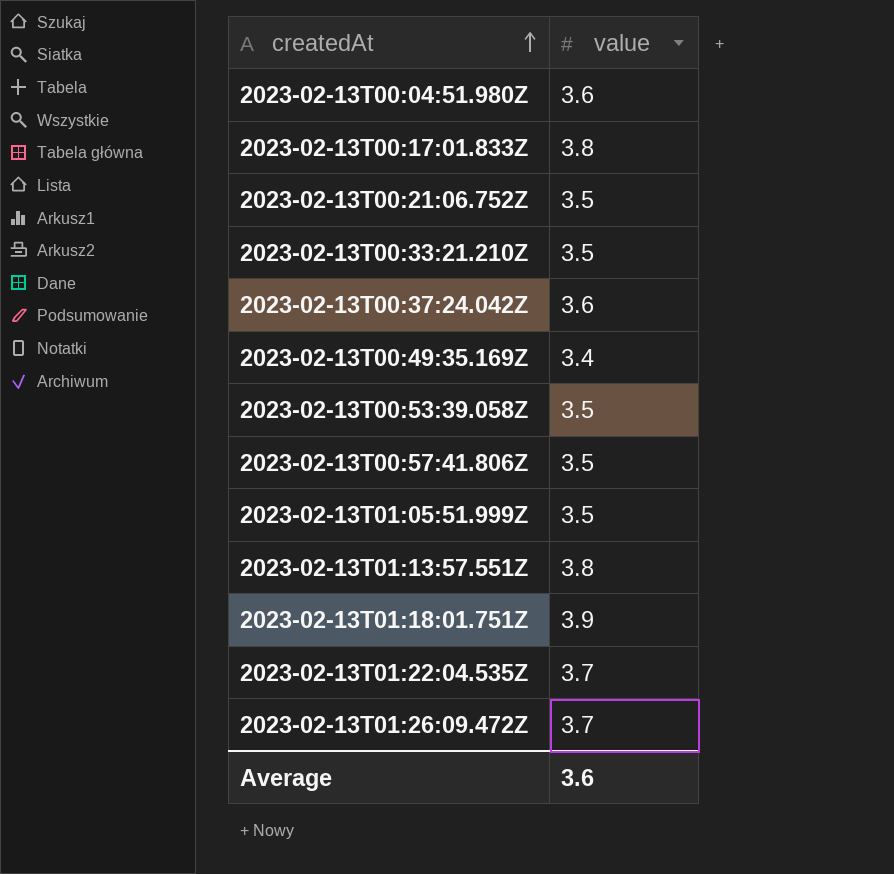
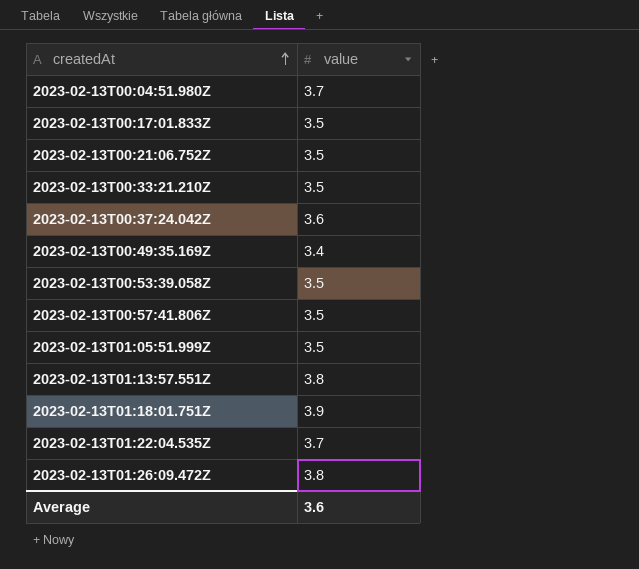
2023-02-13T00:04:51.980Z | value: 3.6 -> 3.7
2023-02-13T00:17:01.833Z | value: 3.8 -> 3.5
2023-02-13T01:26:09.472Z | value: 3.7 -> 3.8

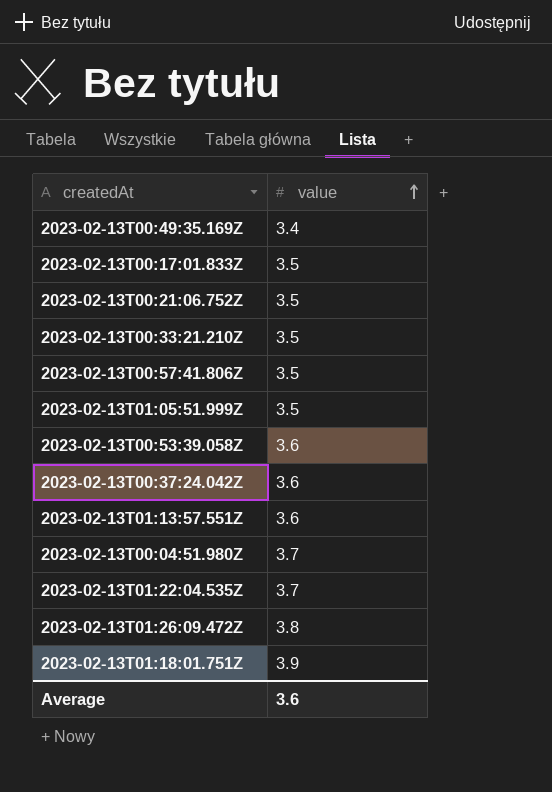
row order: createdAt ascending -> value ascending
2023-02-13T00:53:39.058Z | value: 3.5 -> 3.6
2023-02-13T01:13:57.551Z | value: 3.8 -> 3.6

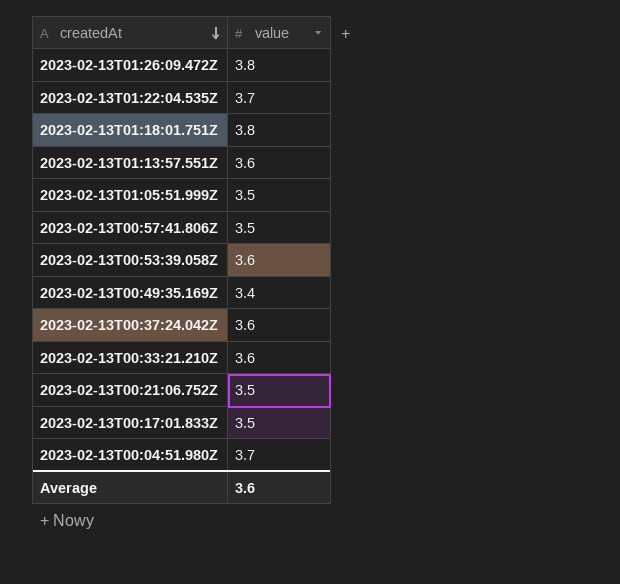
row order: value ascending -> createdAt descending
2023-02-13T01:18:01.751Z | value: 3.9 -> 3.8
2023-02-13T00:33:21.210Z | value: 3.5 -> 3.6

